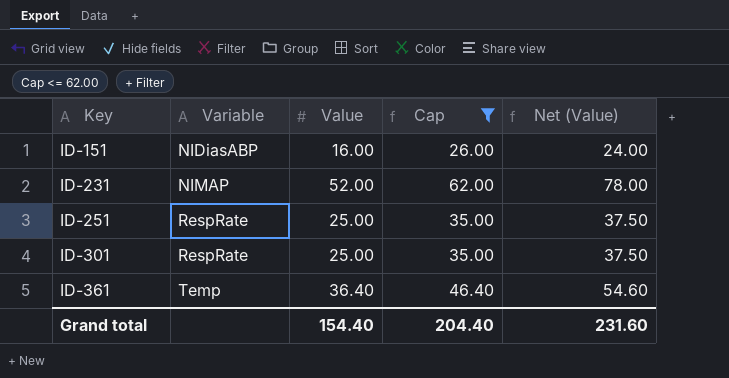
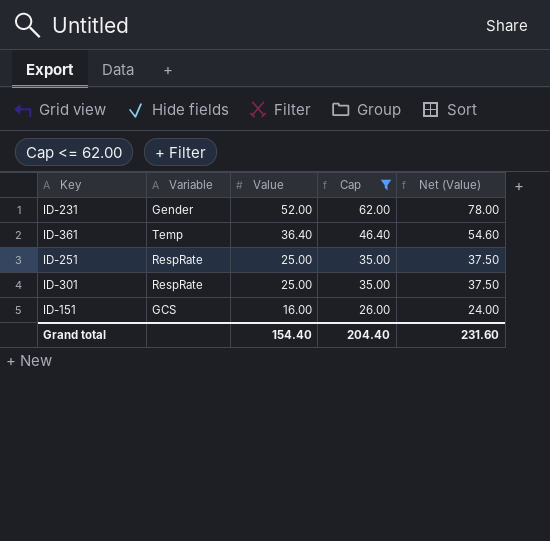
row order: Key ascending -> Value descending
ID-231 | Variable: NIMAP -> Gender
ID-151 | Variable: NIDiasABP -> GCS

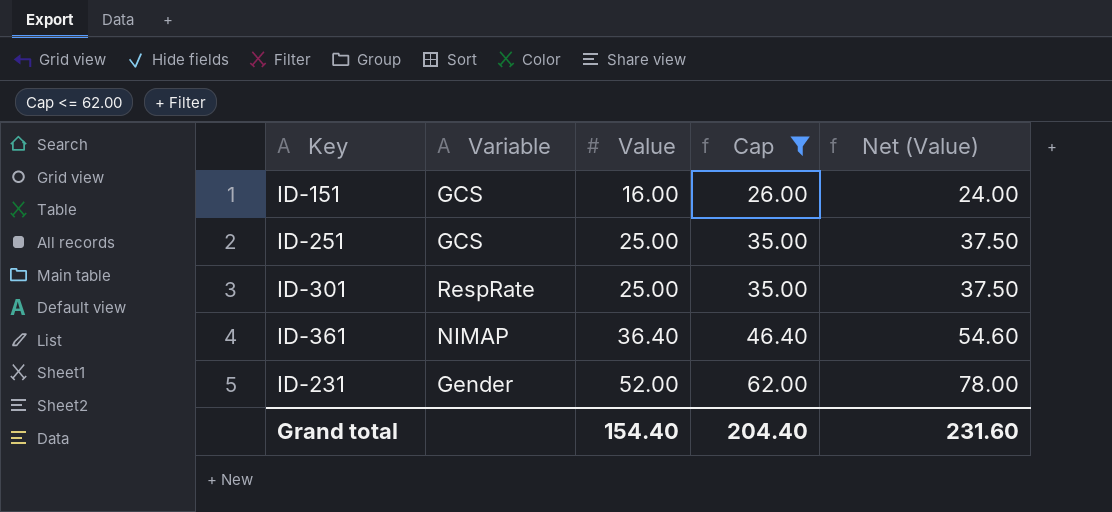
row order: Value descending -> Value ascending
ID-251 | Variable: RespRate -> GCS
ID-361 | Variable: Temp -> NIMAP

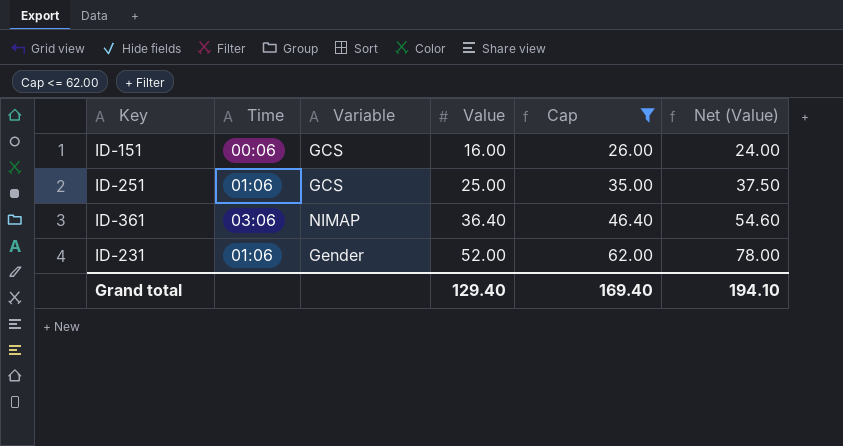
column Time | position: none -> 2
row ID-301: RespRate | 25.00 | 35.00 | 37.50 -> none
Grand total | Value: 154.40 -> 129.40
Grand total | Cap: 204.40 -> 169.40
Grand total | Net (Value): 231.60 -> 194.10

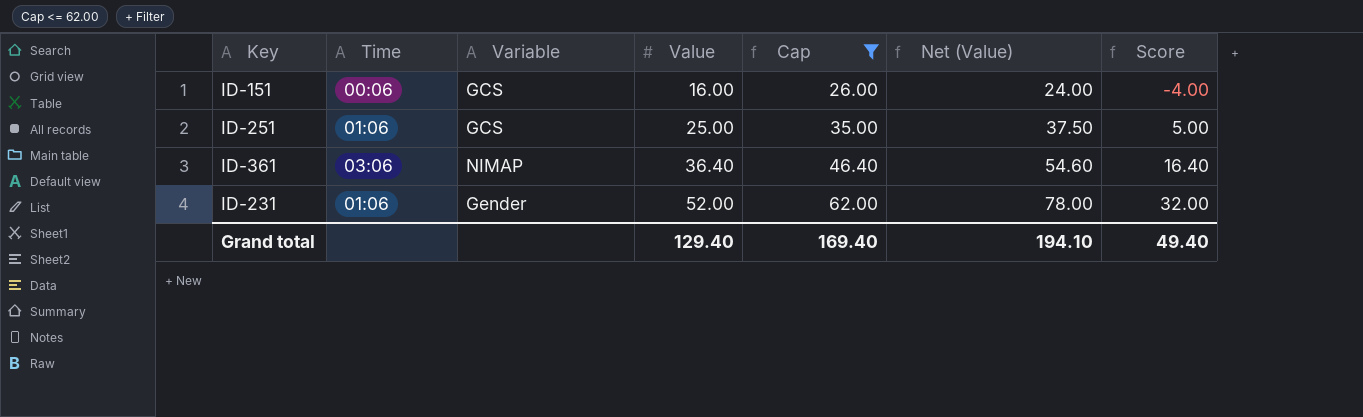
column Score | formula: none -> [Value] - 20

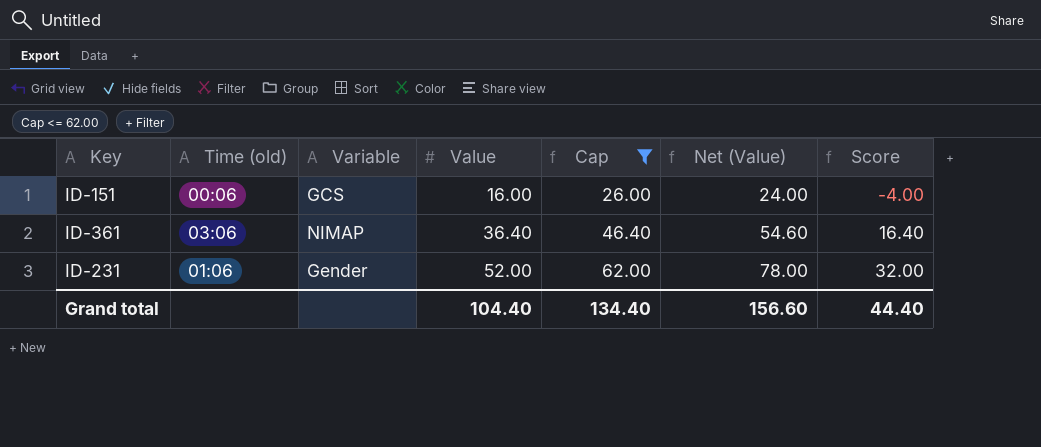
column name: Time -> Time (old)
row ID-251: 01:06 | GCS | 25.00 | 35.00 | 37.50 | 5.00 -> none
Grand total | Value: 129.40 -> 104.40
Grand total | Cap: 169.40 -> 134.40
Grand total | Net (Value): 194.10 -> 156.60
Grand total | Score: 49.40 -> 44.40

